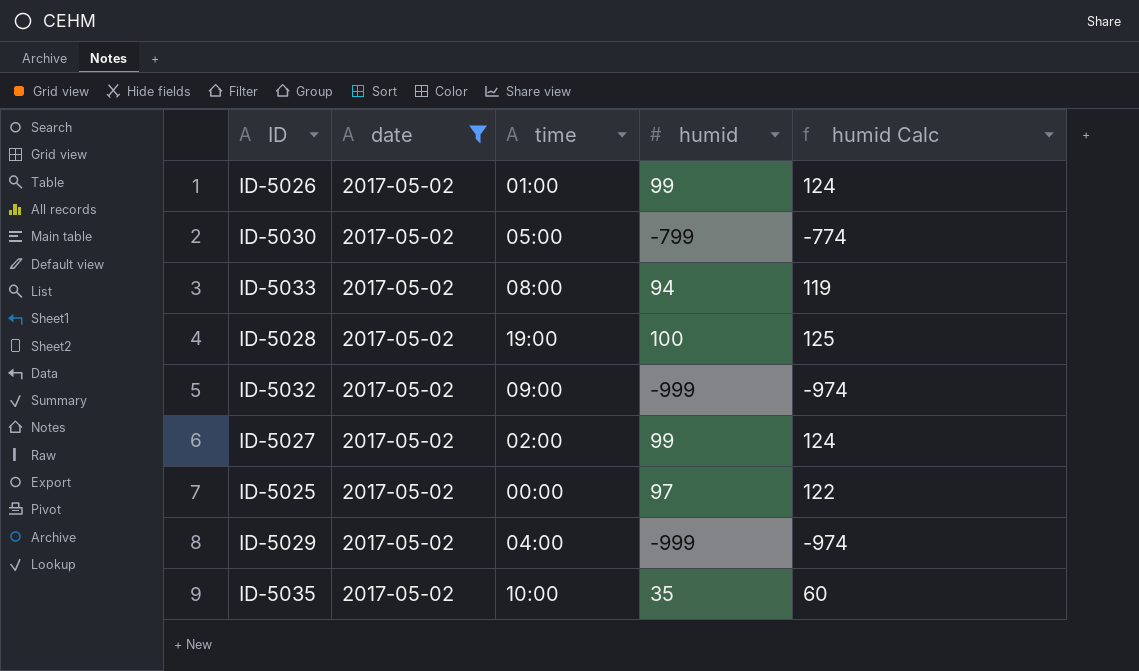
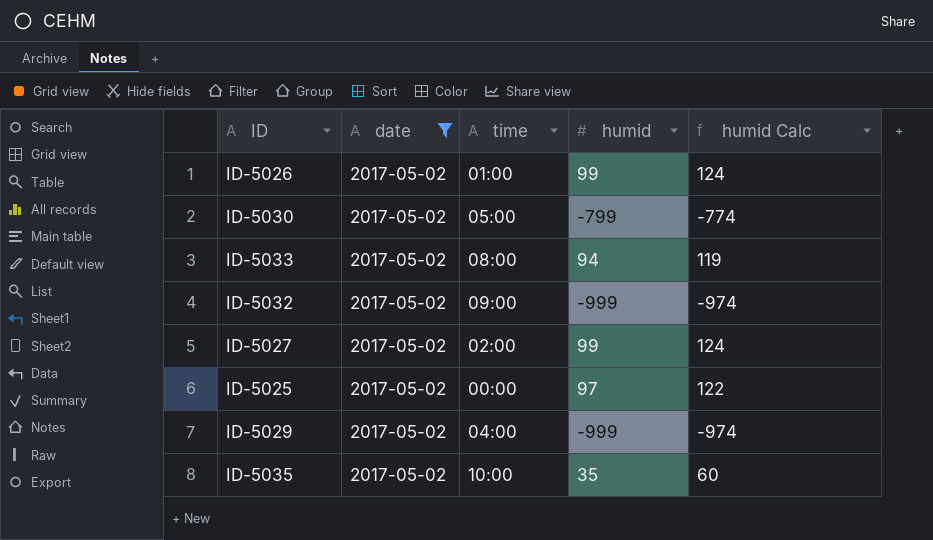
row ID-5028: 2017-05-02 | 19:00 | 100 | 125 -> none

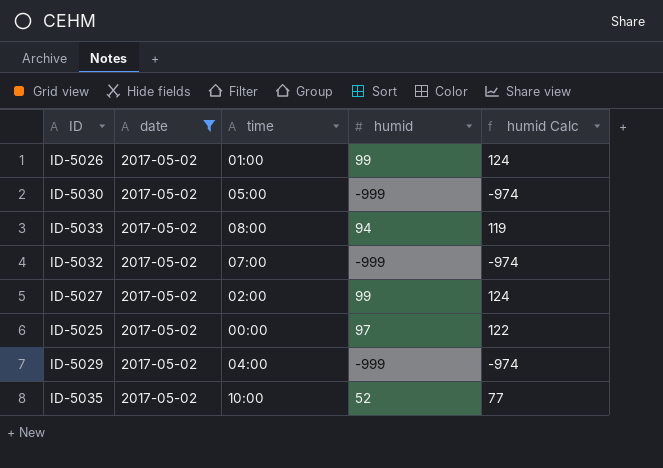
ID-5030 | humid: -799 -> -999
ID-5030 | humid Calc: -774 -> -974
ID-5032 | time: 09:00 -> 07:00
ID-5035 | humid: 35 -> 52
ID-5035 | humid Calc: 60 -> 77

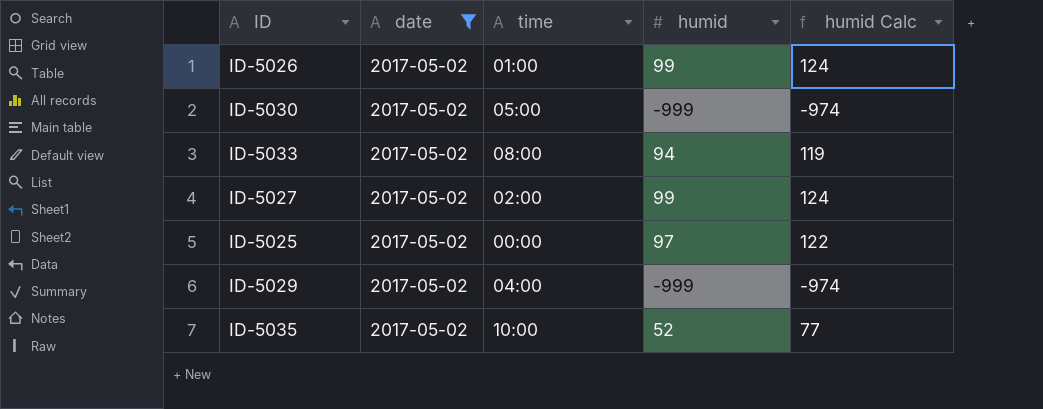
row ID-5032: 2017-05-02 | 07:00 | -999 | -974 -> none

